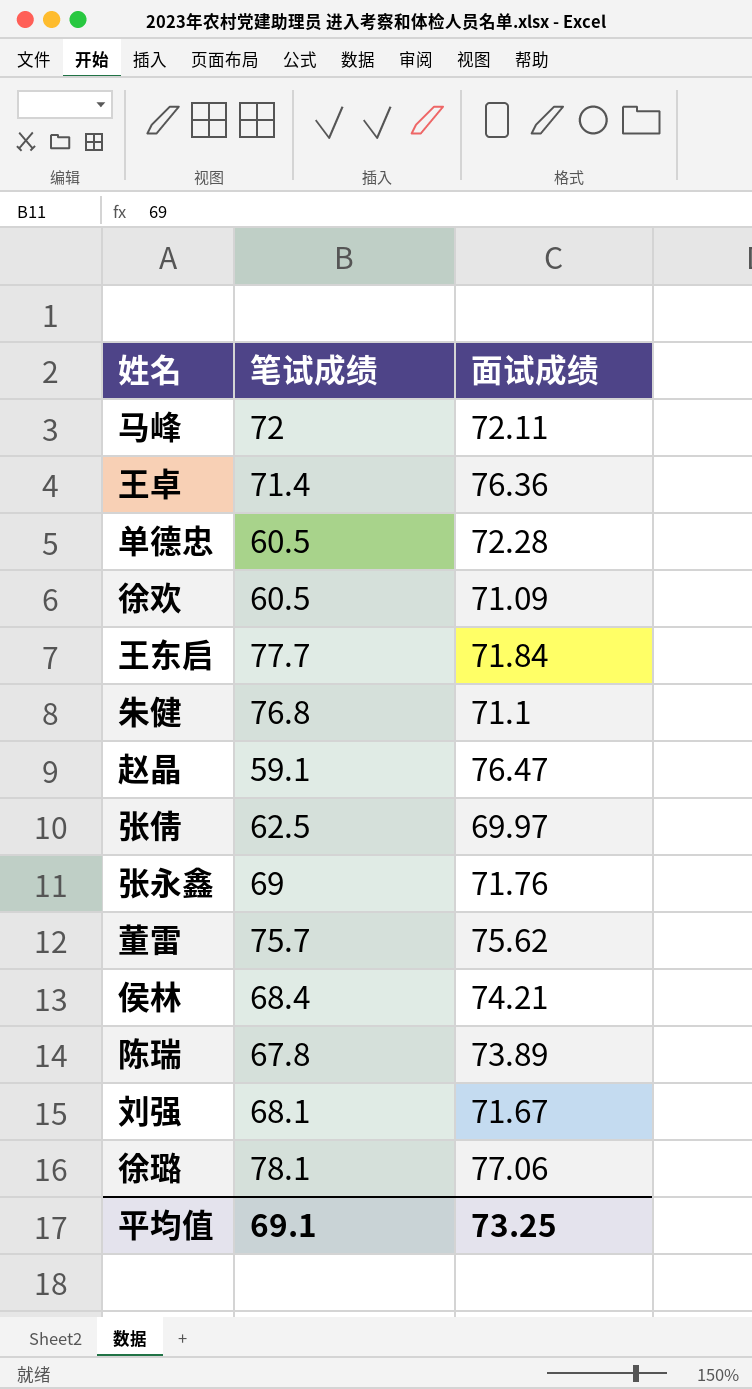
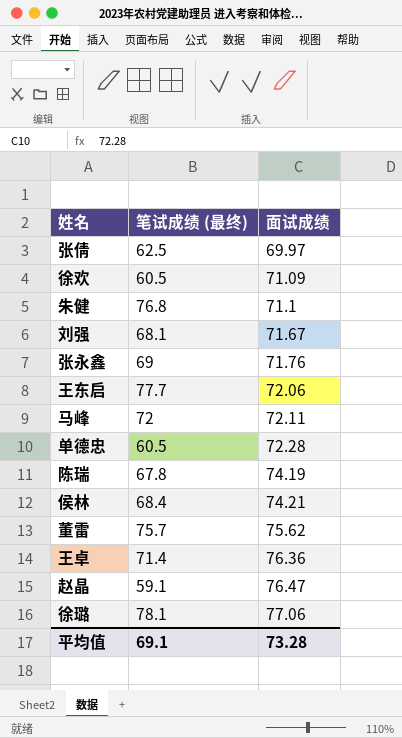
row order: none -> 面试成绩 ascending
column name: 笔试成绩 -> 笔试成绩 (最终)
王东启 | 面试成绩: 71.84 -> 72.06
陈瑞 | 面试成绩: 73.89 -> 74.19
平均值 | 面试成绩: 73.25 -> 73.28

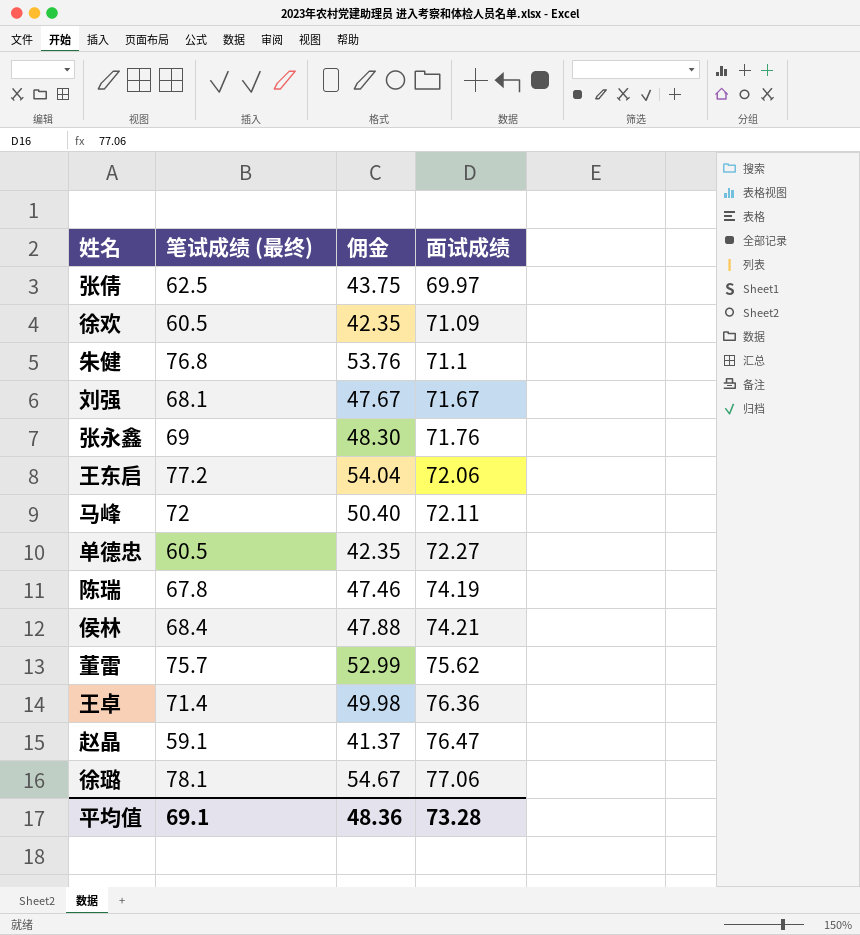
column 佣金 | formula: none -> [笔试成绩 (最终)] * 0.7
王东启 | 笔试成绩 (最终): 77.7 -> 77.2
单德忠 | 面试成绩: 72.28 -> 72.27

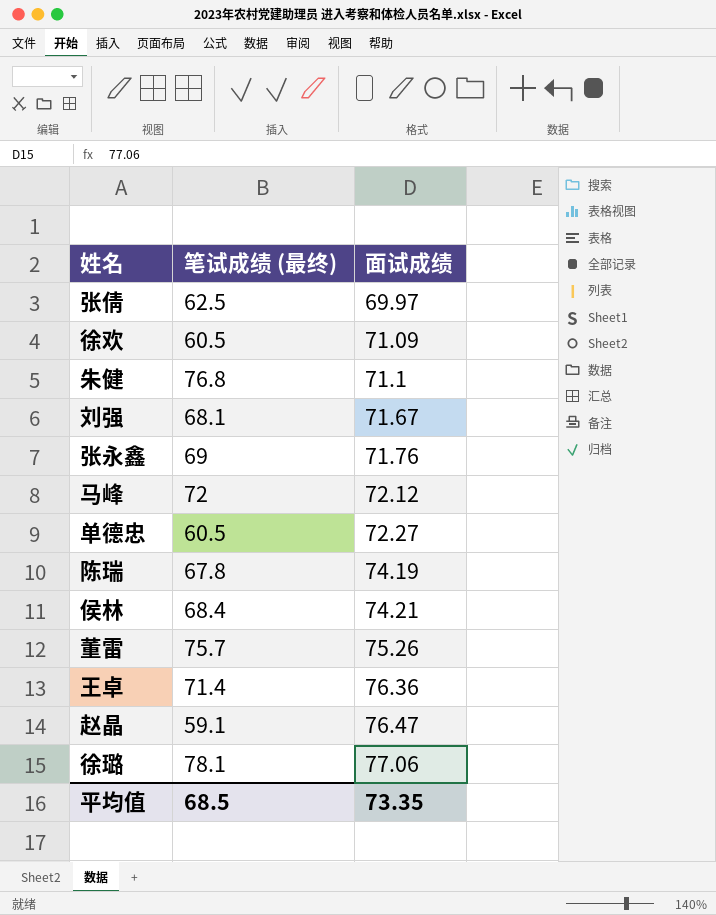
column 佣金 | formula: [笔试成绩 (最终)] * 0.7 -> none
row 王东启: 77.2 | 54.04 | 72.06 -> none
马峰 | 面试成绩: 72.11 -> 72.12
董雷 | 面试成绩: 75.62 -> 75.26
平均值 | 笔试成绩 (最终): 69.1 -> 68.5
平均值 | 面试成绩: 73.28 -> 73.35

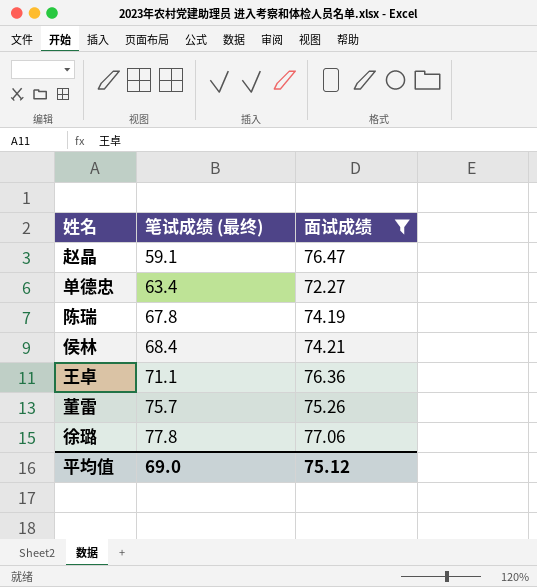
filter: none -> 面试成绩 >= 72.27
row order: 面试成绩 ascending -> 笔试成绩 (最终) ascending
单德忠 | 笔试成绩 (最终): 60.5 -> 63.4
王卓 | 笔试成绩 (最终): 71.4 -> 71.1
徐璐 | 笔试成绩 (最终): 78.1 -> 77.8
平均值 | 笔试成绩 (最终): 68.5 -> 69.0
平均值 | 面试成绩: 73.35 -> 75.12

